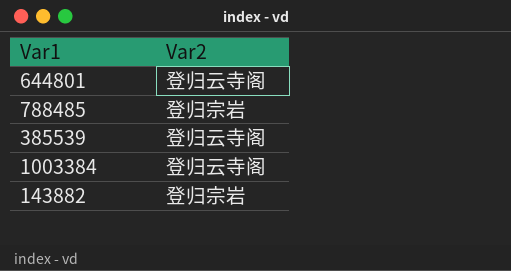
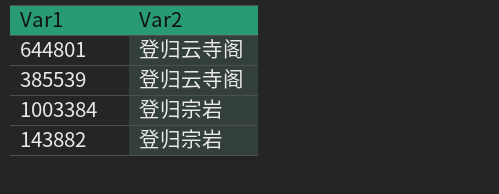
row 788485: 登归宗岩 -> none
1003384 | Var2: 登归云寺阁 -> 登归宗岩

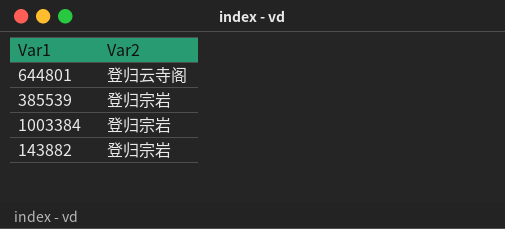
385539 | Var2: 登归云寺阁 -> 登归宗岩

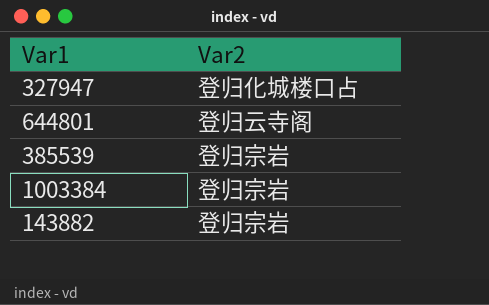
row 327947: none -> 登归化城楼口占

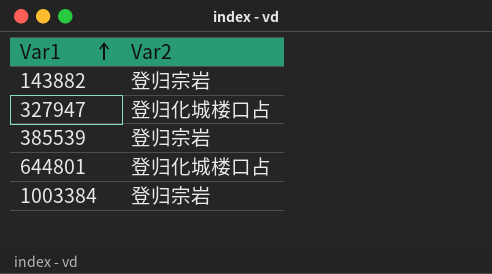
row order: none -> Var1 ascending
644801 | Var2: 登归云寺阁 -> 登归化城楼口占

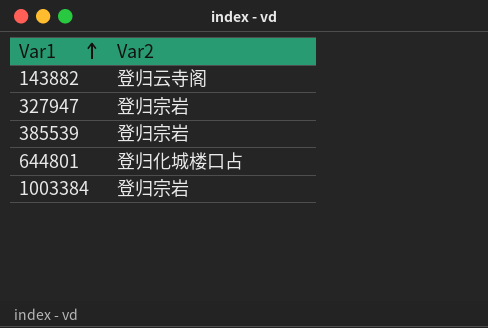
143882 | Var2: 登归宗岩 -> 登归云寺阁
327947 | Var2: 登归化城楼口占 -> 登归宗岩

